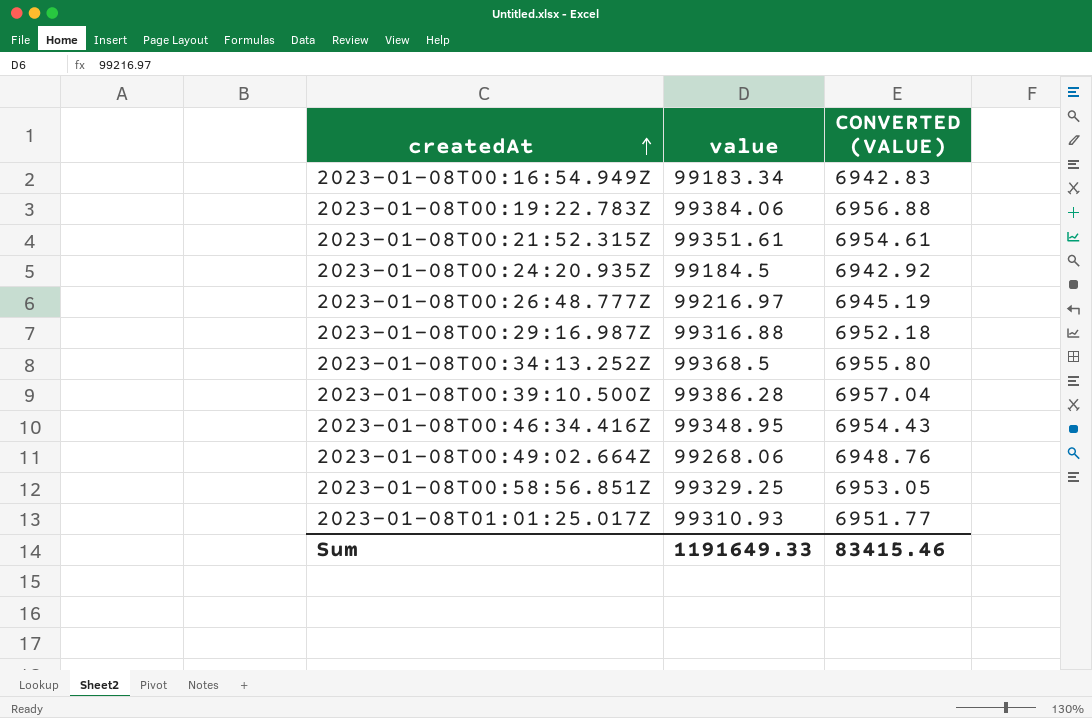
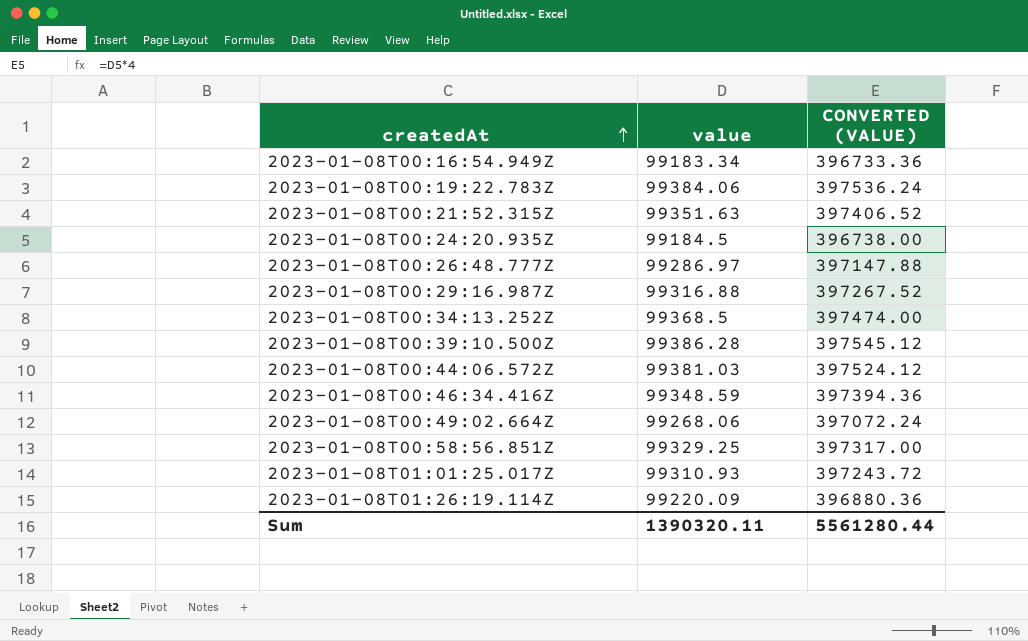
column CONVERTED (VALUE) | formula: [value] * 0.07 -> [value] * 4
2023-01-08T00:21:52.315Z | value: 99351.61 -> 99351.63
2023-01-08T00:26:48.777Z | value: 99216.97 -> 99286.97
row 2023-01-08T00:44:06.572Z: none -> 99381.03 | 397524.12
2023-01-08T00:46:34.416Z | value: 99348.95 -> 99348.59
row 2023-01-08T01:26:19.114Z: none -> 99220.09 | 396880.36
Sum | value: 1191649.33 -> 1390320.11
Sum | CONVERTED (VALUE): 83415.46 -> 5561280.44

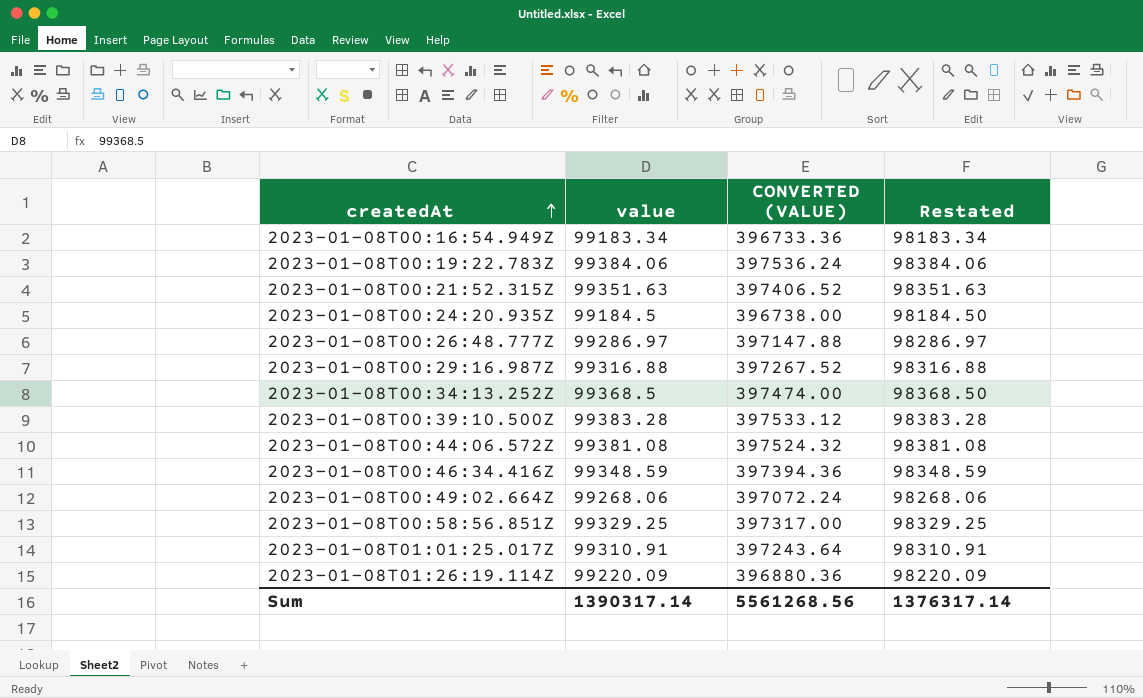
column Restated | formula: none -> [value] - 1000
2023-01-08T00:39:10.500Z | value: 99386.28 -> 99383.28
2023-01-08T00:39:10.500Z | CONVERTED (VALUE): 397545.12 -> 397533.12
2023-01-08T00:44:06.572Z | value: 99381.03 -> 99381.08
2023-01-08T00:44:06.572Z | CONVERTED (VALUE): 397524.12 -> 397524.32
2023-01-08T01:01:25.017Z | value: 99310.93 -> 99310.91
2023-01-08T01:01:25.017Z | CONVERTED (VALUE): 397243.72 -> 397243.64
Sum | value: 1390320.11 -> 1390317.14
Sum | CONVERTED (VALUE): 5561280.44 -> 5561268.56

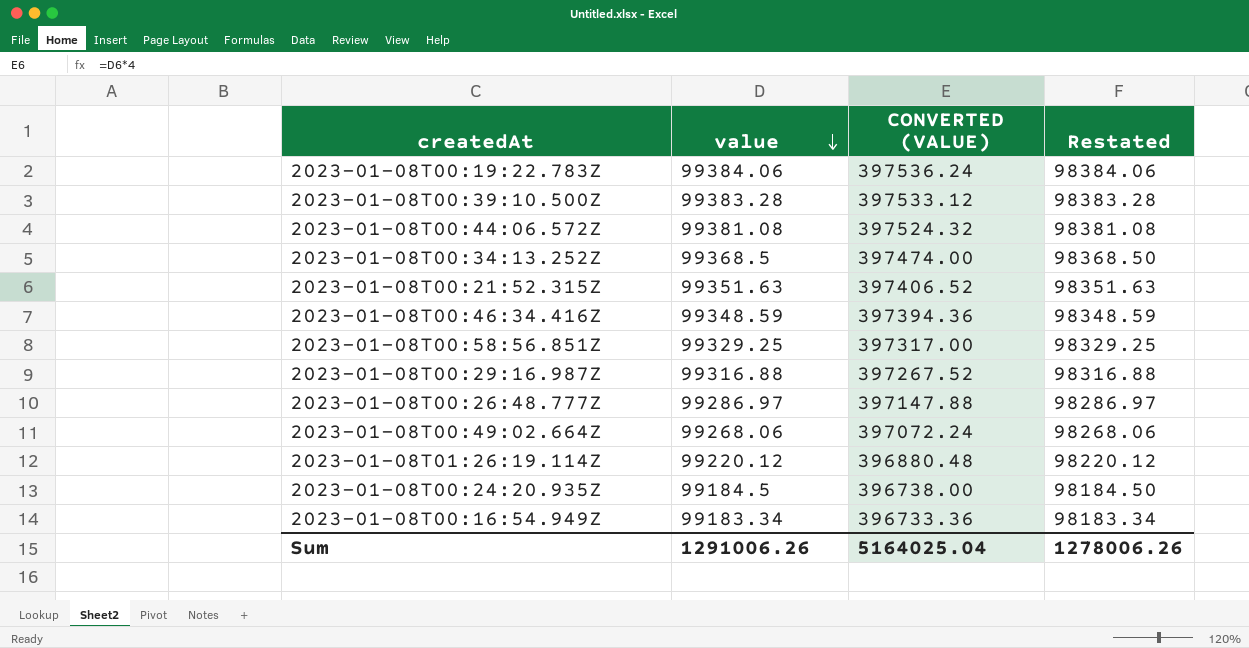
row order: createdAt ascending -> value descending
row 2023-01-08T01:01:25.017Z: 99310.91 | 397243.64 | 98310.91 -> none
2023-01-08T01:26:19.114Z | value: 99220.09 -> 99220.12
2023-01-08T01:26:19.114Z | CONVERTED (VALUE): 396880.36 -> 396880.48
2023-01-08T01:26:19.114Z | Restated: 98220.09 -> 98220.12
Sum | value: 1390317.14 -> 1291006.26
Sum | CONVERTED (VALUE): 5561268.56 -> 5164025.04
Sum | Restated: 1376317.14 -> 1278006.26

